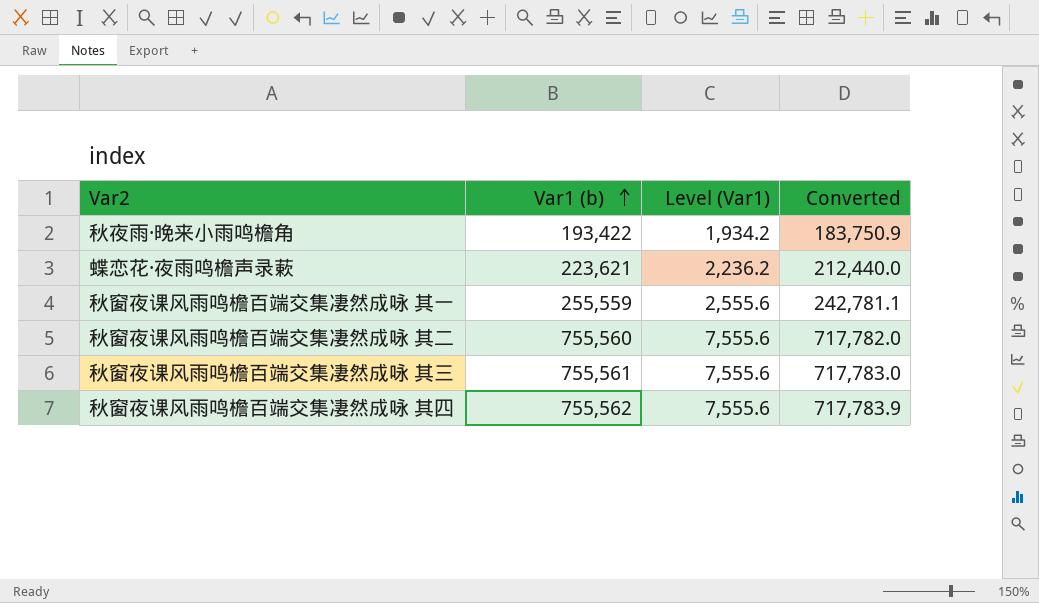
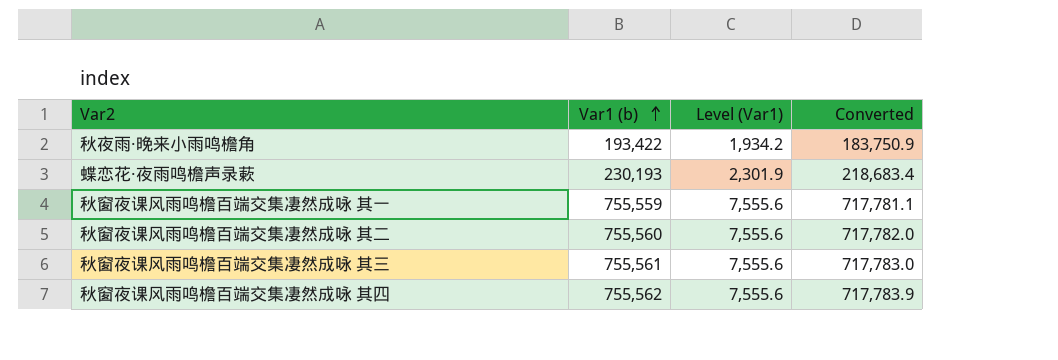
蝶恋花·夜雨鸣檐声录蔌 | Var1 (b): 223,621 -> 230,193
蝶恋花·夜雨鸣檐声录蔌 | Level (Var1): 2,236.2 -> 2,301.9
蝶恋花·夜雨鸣檐声录蔌 | Converted: 212,440.0 -> 218,683.4
秋窗夜课风雨鸣檐百端交集凄然成咏 其一 | Var1 (b): 255,559 -> 755,559
秋窗夜课风雨鸣檐百端交集凄然成咏 其一 | Level (Var1): 2,555.6 -> 7,555.6
秋窗夜课风雨鸣檐百端交集凄然成咏 其一 | Converted: 242,781.1 -> 717,781.1

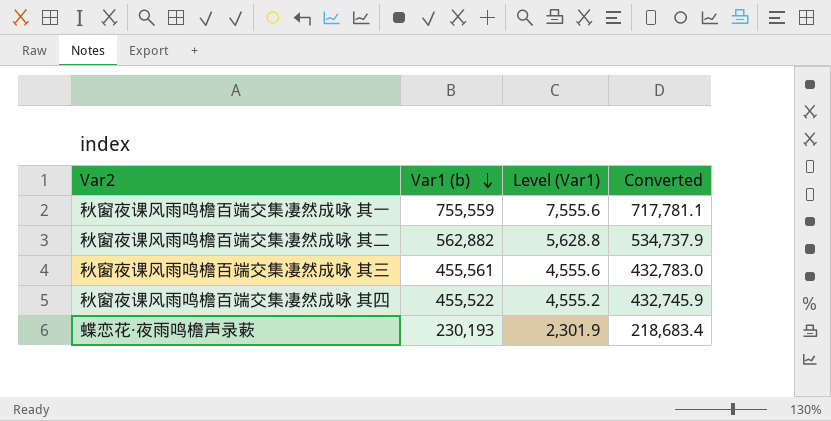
row order: Var1 (b) ascending -> Var1 (b) descending
row 秋夜雨·晚来小雨鸣檐角: 193,422 | 1,934.2 | 183,750.9 -> none
秋窗夜课风雨鸣檐百端交集凄然成咏 其二 | Var1 (b): 755,560 -> 562,882
秋窗夜课风雨鸣檐百端交集凄然成咏 其二 | Level (Var1): 7,555.6 -> 5,628.8
秋窗夜课风雨鸣檐百端交集凄然成咏 其二 | Converted: 717,782.0 -> 534,737.9
秋窗夜课风雨鸣檐百端交集凄然成咏 其三 | Var1 (b): 755,561 -> 455,561
秋窗夜课风雨鸣檐百端交集凄然成咏 其三 | Level (Var1): 7,555.6 -> 4,555.6
秋窗夜课风雨鸣檐百端交集凄然成咏 其三 | Converted: 717,783.0 -> 432,783.0
秋窗夜课风雨鸣檐百端交集凄然成咏 其四 | Var1 (b): 755,562 -> 455,522
秋窗夜课风雨鸣檐百端交集凄然成咏 其四 | Level (Var1): 7,555.6 -> 4,555.2
秋窗夜课风雨鸣檐百端交集凄然成咏 其四 | Converted: 717,783.9 -> 432,745.9

